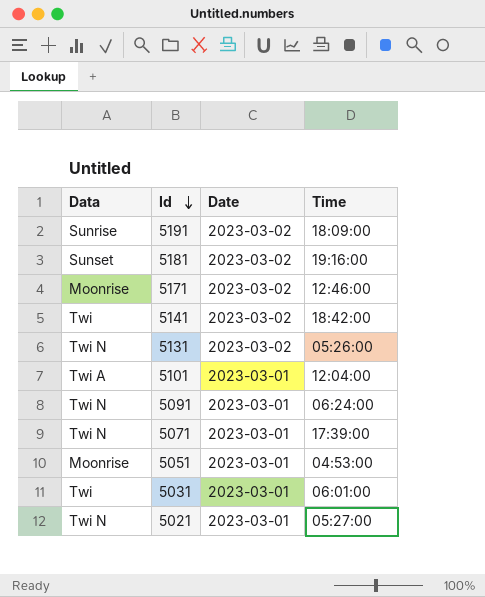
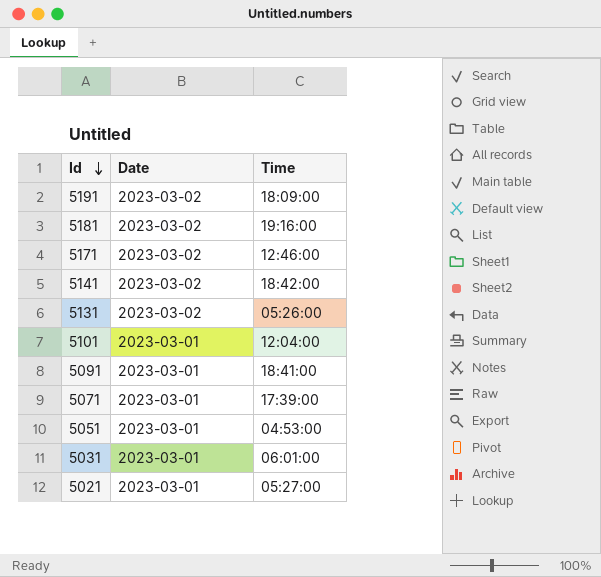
column Data | position: 1 -> none
5091 | Time: 06:24:00 -> 18:41:00

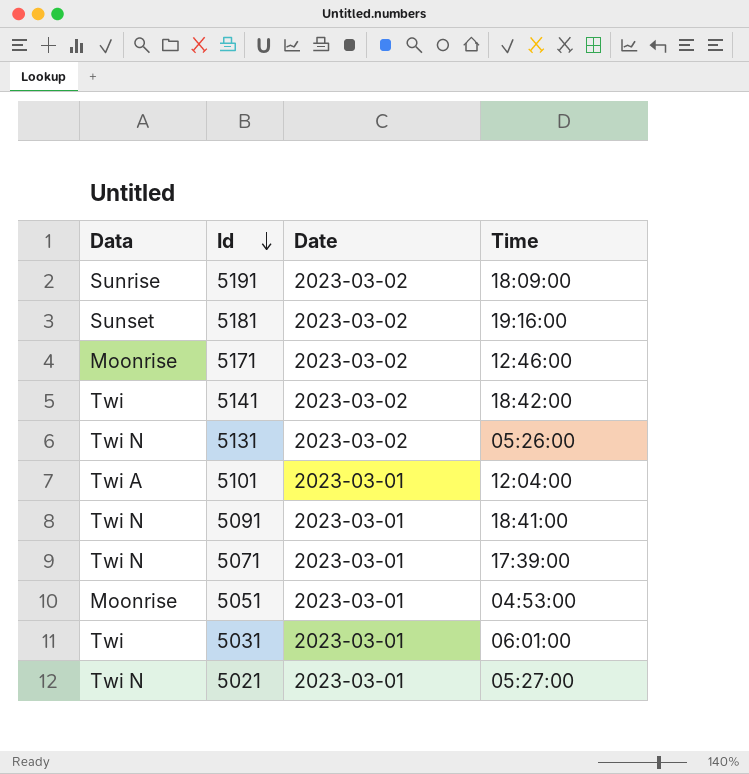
column Data | position: none -> 1

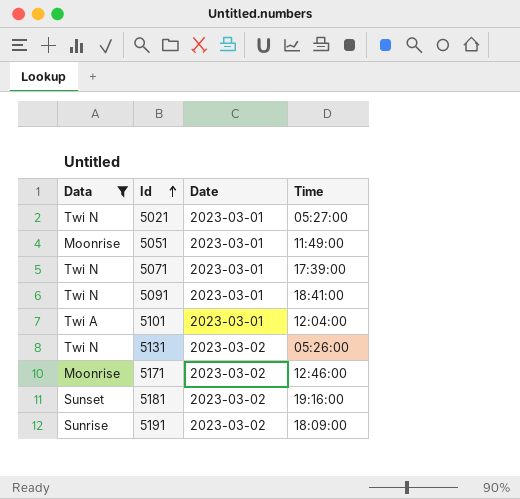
filter: none -> Data != Twi
row order: Id descending -> Id ascending
5051 | Time: 04:53:00 -> 11:49:00

